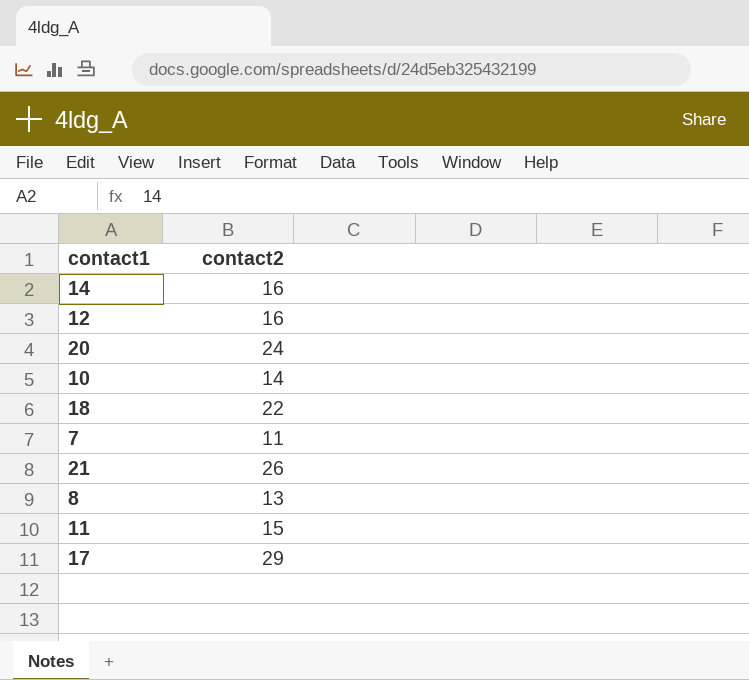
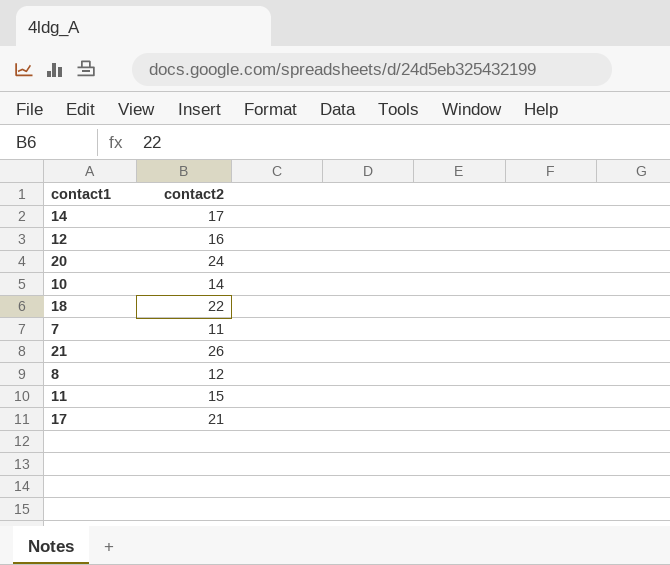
14 | contact2: 16 -> 17
8 | contact2: 13 -> 12
17 | contact2: 29 -> 21

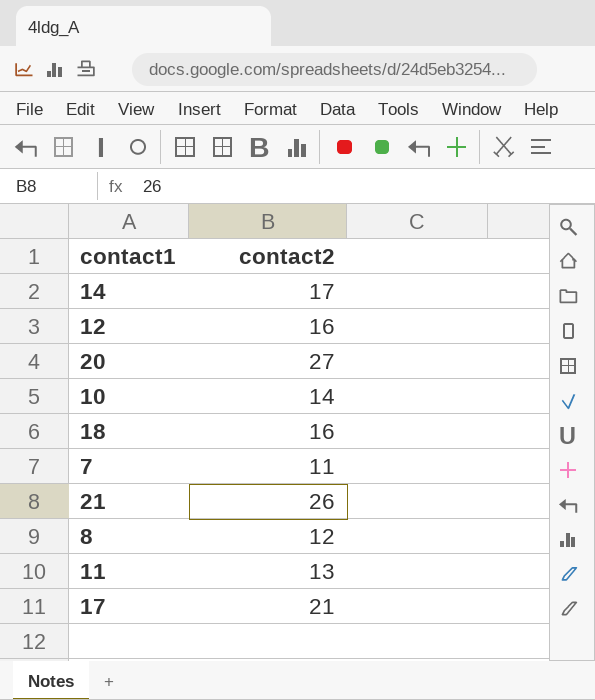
20 | contact2: 24 -> 27
18 | contact2: 22 -> 16
11 | contact2: 15 -> 13

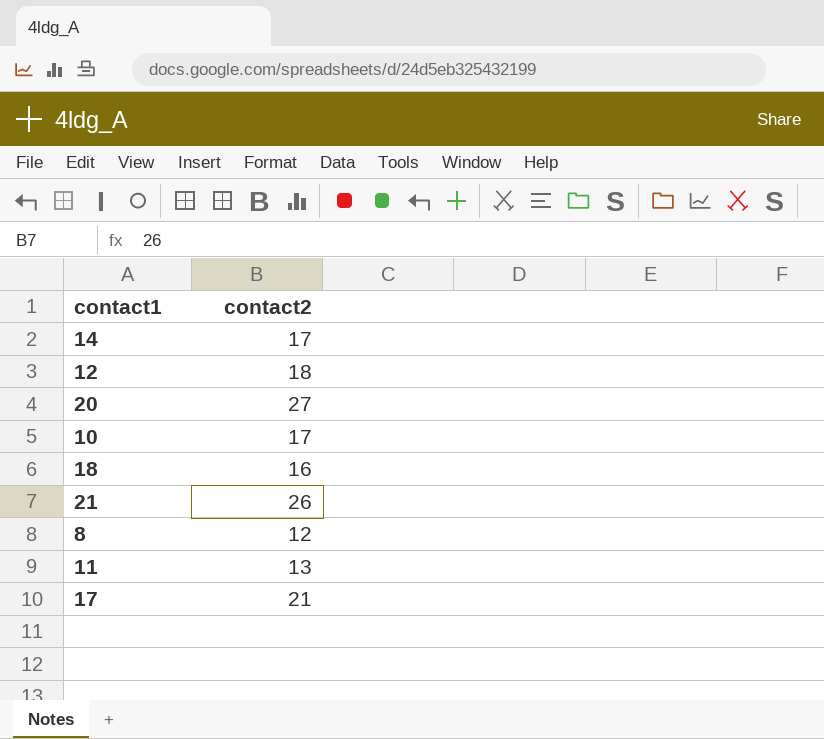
row 7: 11 -> none
12 | contact2: 16 -> 18
10 | contact2: 14 -> 17

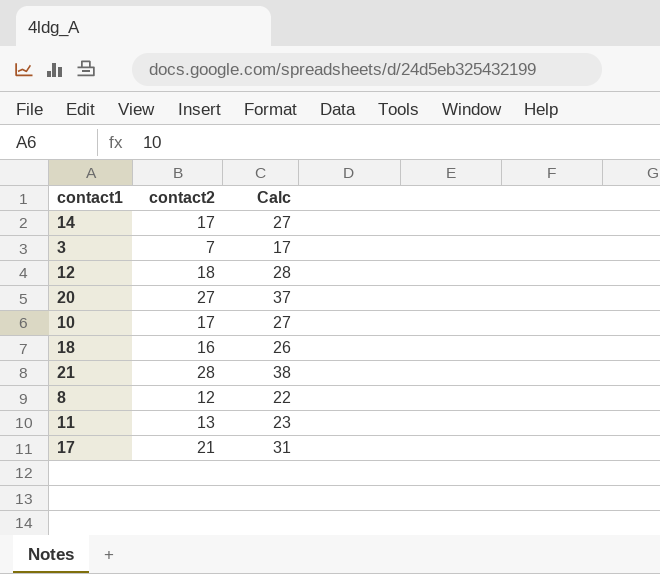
column Calc | formula: none -> [contact2] + 10
row 3: none -> 7 | 17
21 | contact2: 26 -> 28

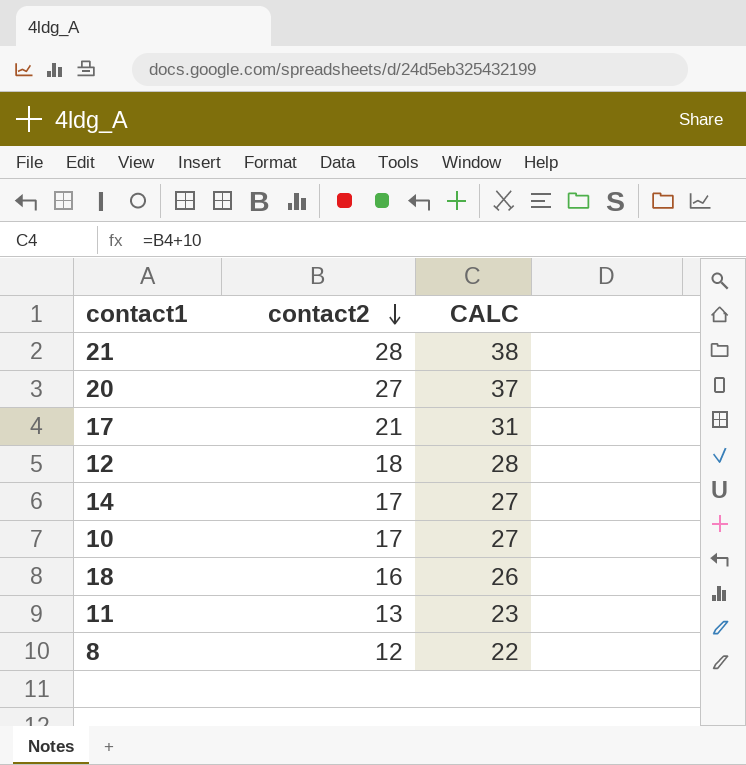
row order: none -> contact2 descending
column name: Calc -> CALC
row 3: 7 | 17 -> none

